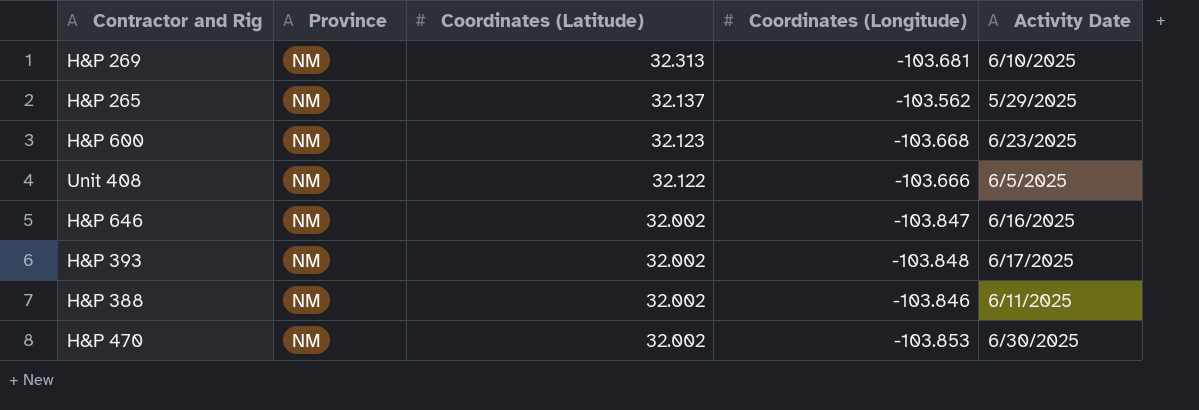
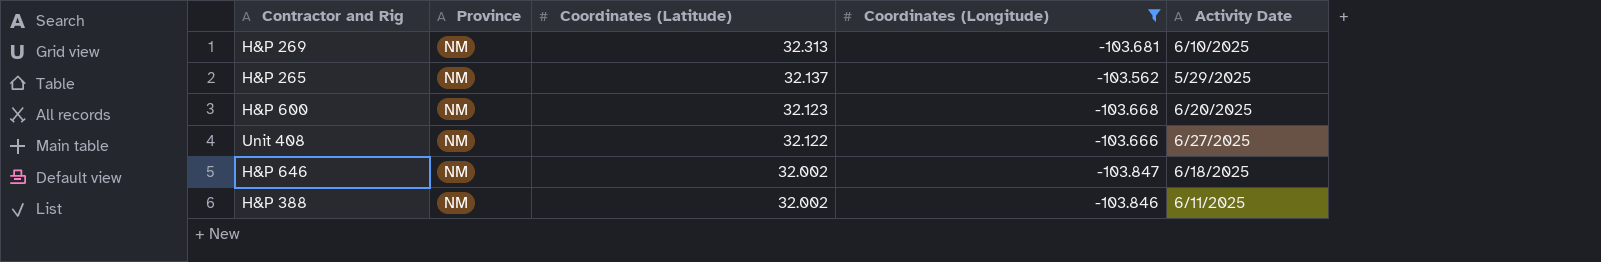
filter: none -> Coordinates (Longitude) >= -103.847
H&P 600 | Activity Date: 6/23/2025 -> 6/20/2025
Unit 408 | Activity Date: 6/5/2025 -> 6/27/2025
H&P 646 | Activity Date: 6/16/2025 -> 6/18/2025

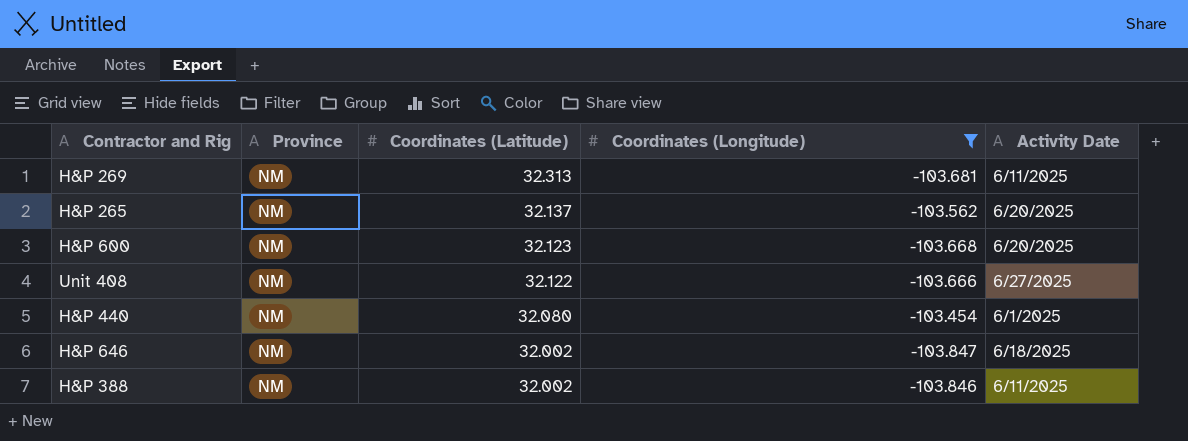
H&P 269 | Activity Date: 6/10/2025 -> 6/11/2025
H&P 265 | Activity Date: 5/29/2025 -> 6/20/2025
row H&P 440: none -> NM | 32.080 | -103.454 | 6/1/2025

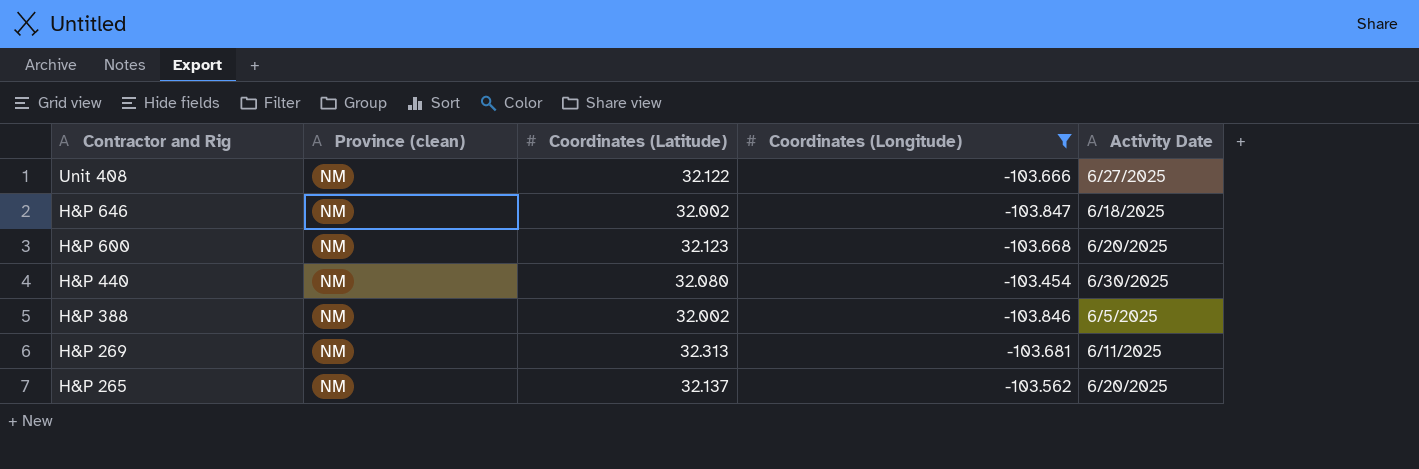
row order: Coordinates (Latitude) descending -> Contractor and Rig descending
column name: Province -> Province (clean)
H&P 440 | Activity Date: 6/1/2025 -> 6/30/2025
H&P 388 | Activity Date: 6/11/2025 -> 6/5/2025

